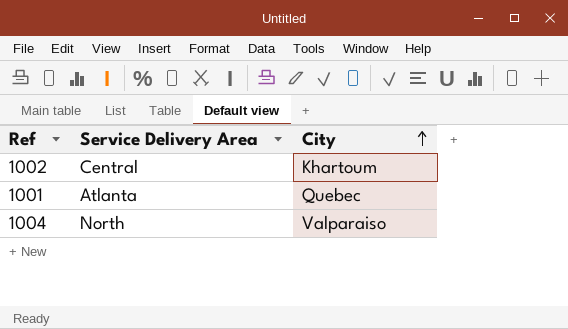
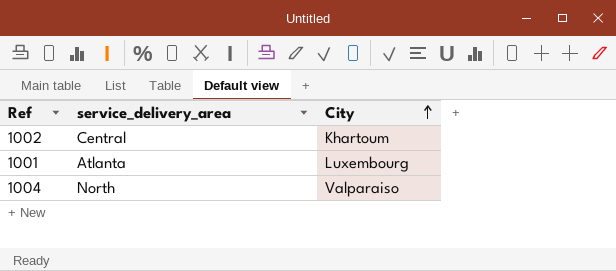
column name: Service Delivery Area -> service_delivery_area
1001 | City: Quebec -> Luxembourg

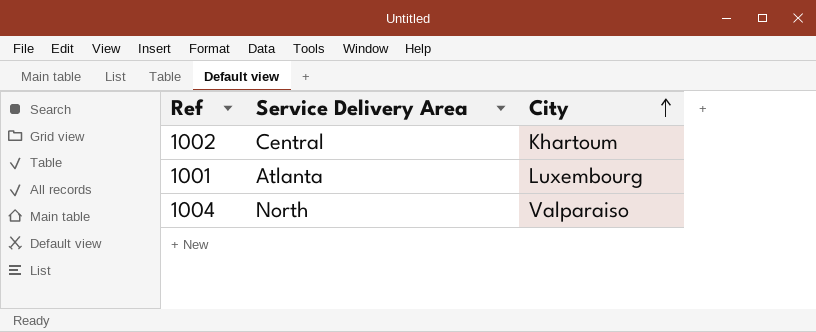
column name: service_delivery_area -> Service Delivery Area

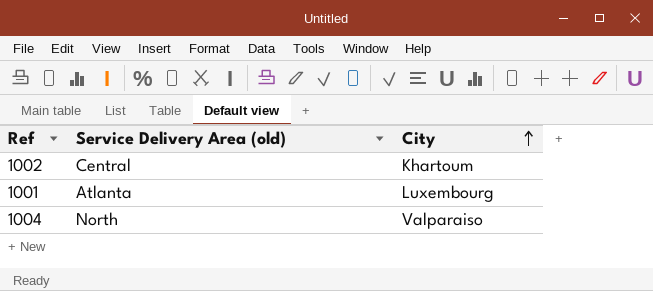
column name: Service Delivery Area -> Service Delivery Area (old)

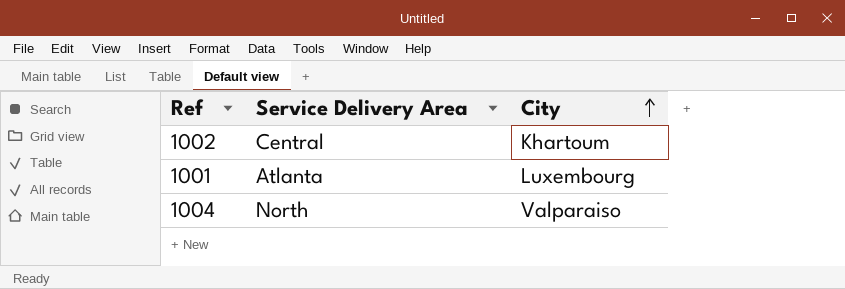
column name: Service Delivery Area (old) -> Service Delivery Area

